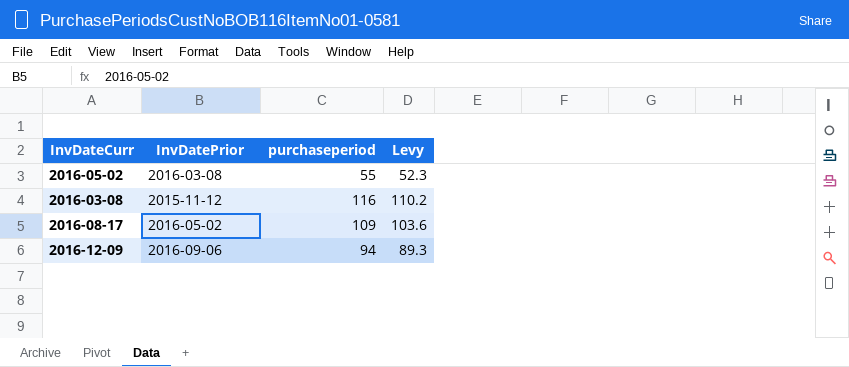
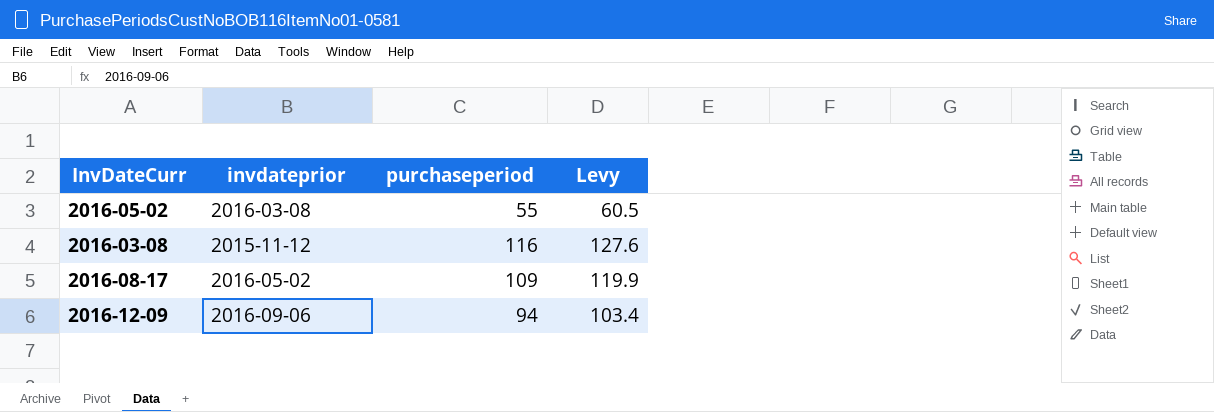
column name: InvDatePrior -> invdateprior
column Levy | formula: [purchaseperiod] * 0.95 -> [purchaseperiod] * 1.1

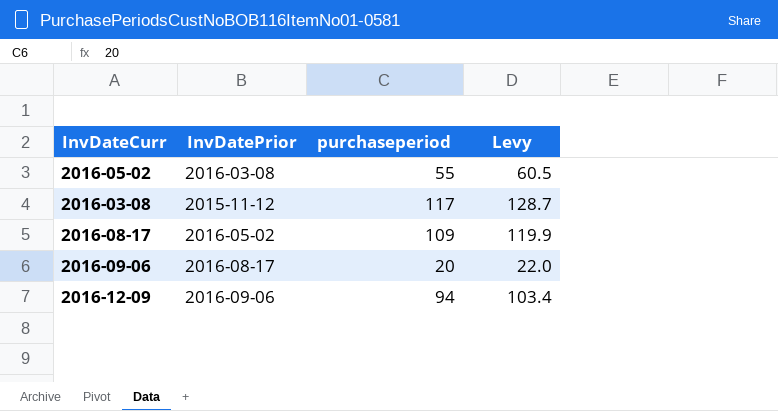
column name: invdateprior -> InvDatePrior
2016-03-08 | purchaseperiod: 116 -> 117
2016-03-08 | Levy: 127.6 -> 128.7
row 2016-09-06: none -> 2016-08-17 | 20 | 22.0

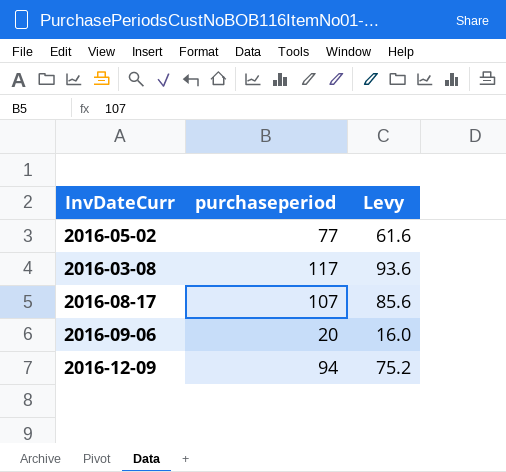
column InvDatePrior | position: 2 -> none
column Levy | formula: [purchaseperiod] * 1.1 -> [purchaseperiod] * 0.8
2016-05-02 | purchaseperiod: 55 -> 77
2016-08-17 | purchaseperiod: 109 -> 107

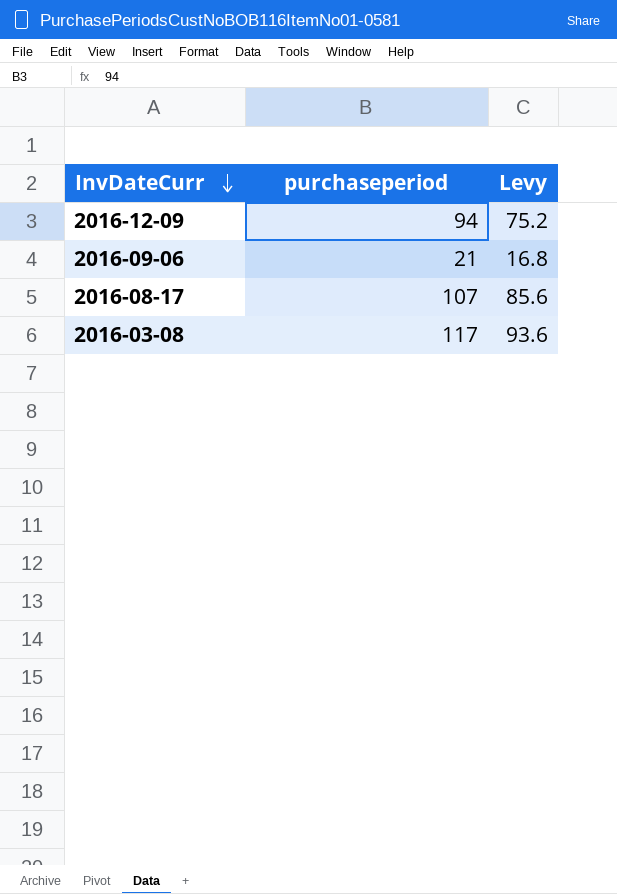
row order: none -> InvDateCurr descending
row 2016-05-02: 77 | 61.6 -> none
2016-09-06 | purchaseperiod: 20 -> 21
2016-09-06 | Levy: 16.0 -> 16.8

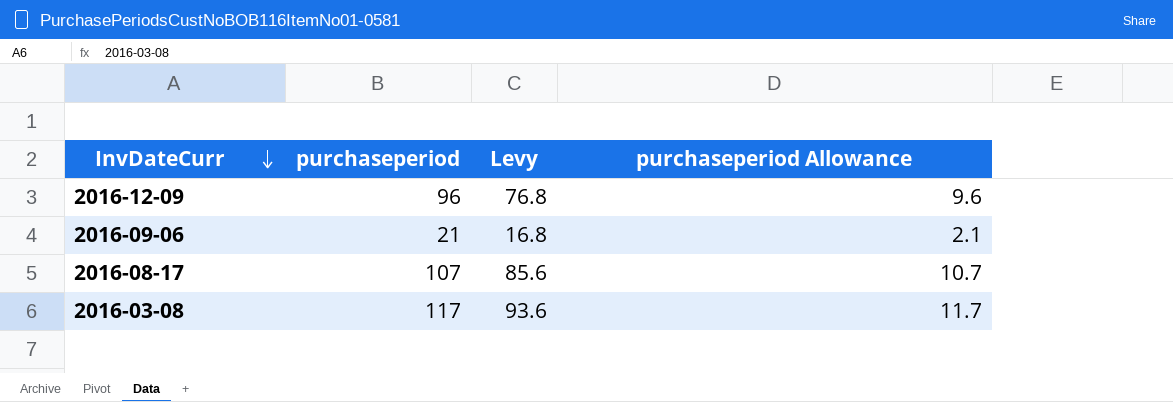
column purchaseperiod Allowance | formula: none -> [purchaseperiod] * 0.1
2016-12-09 | purchaseperiod: 94 -> 96
2016-12-09 | Levy: 75.2 -> 76.8

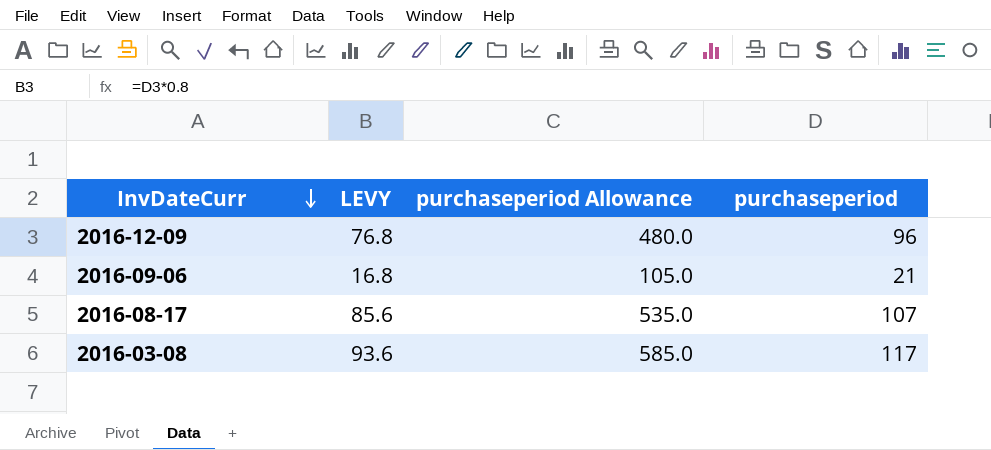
column name: Levy -> LEVY
column purchaseperiod Allowance | formula: [purchaseperiod] * 0.1 -> [purchaseperiod] * 5
column purchaseperiod | position: 2 -> 4

